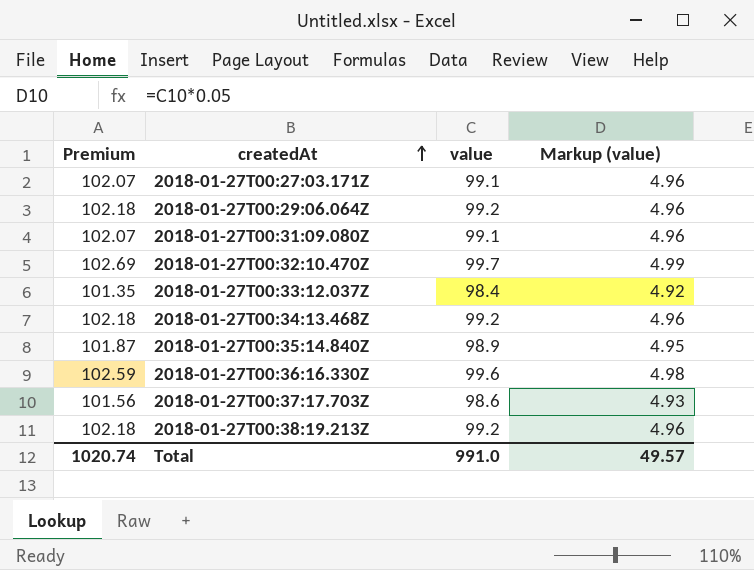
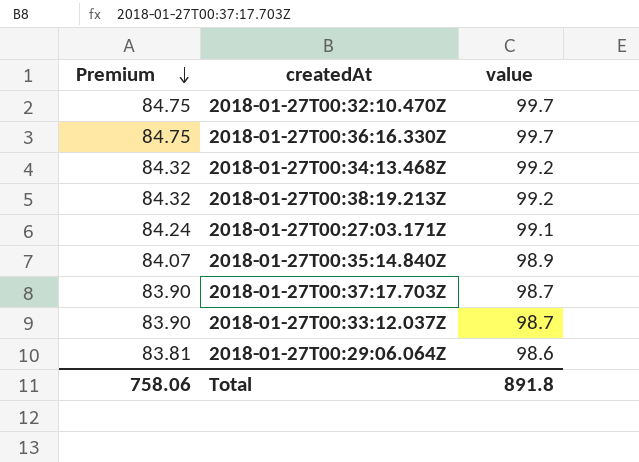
row order: createdAt ascending -> Premium descending
column Markup (value) | formula: [value] * 0.05 -> none
column Premium | formula: [value] * 1.03 -> [value] * 0.85
row 2018-01-27T00:31:09.080Z: 102.07 | 99.1 | 4.96 -> none
2018-01-27T00:36:16.330Z | value: 99.6 -> 99.7
2018-01-27T00:37:17.703Z | value: 98.6 -> 98.7
2018-01-27T00:33:12.037Z | value: 98.4 -> 98.7
2018-01-27T00:29:06.064Z | value: 99.2 -> 98.6
Total | Premium: 1020.74 -> 758.06
Total | value: 991.0 -> 891.8

